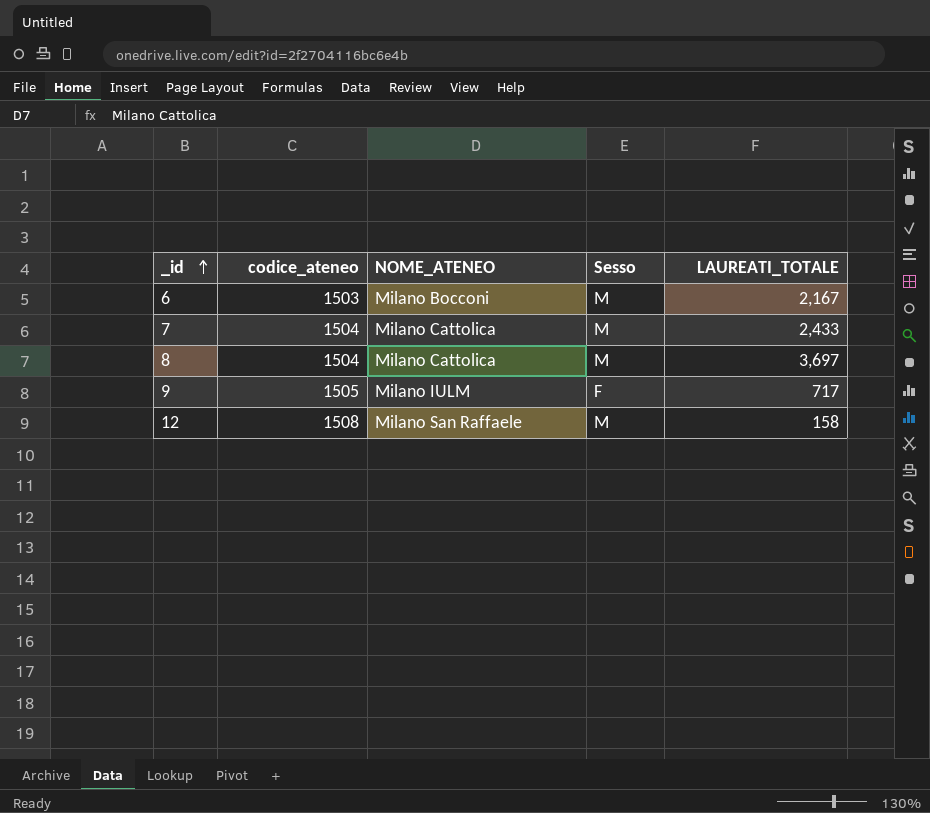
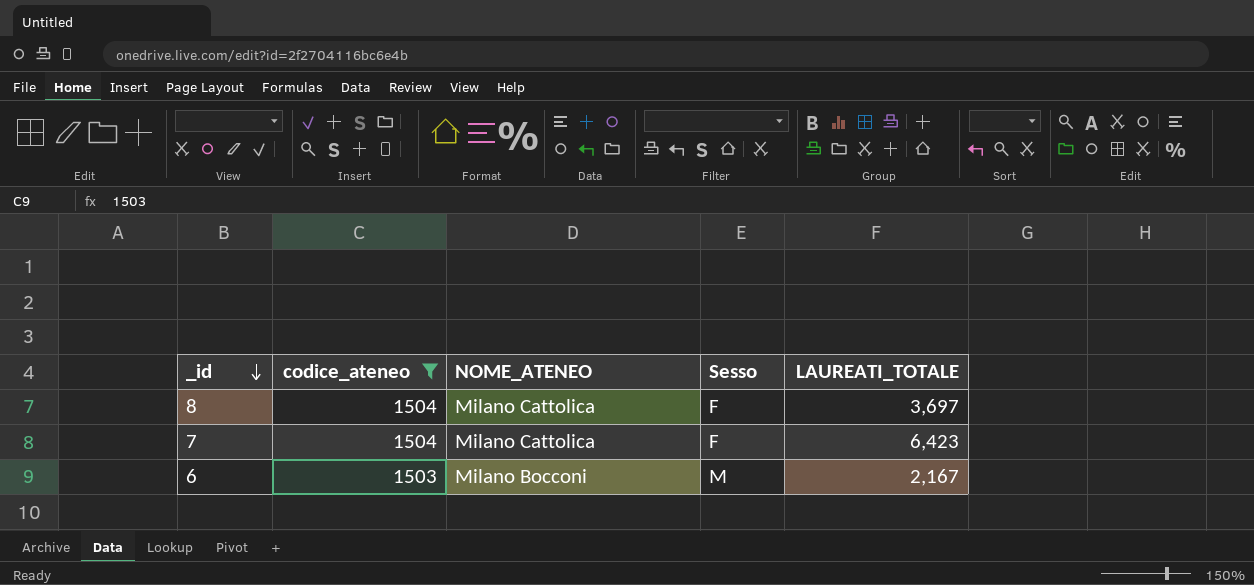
filter: none -> codice_ateneo <= 1504
row order: _id ascending -> _id descending
8 | Sesso: M -> F
7 | Sesso: M -> F
7 | LAUREATI_TOTALE: 2,433 -> 6,423

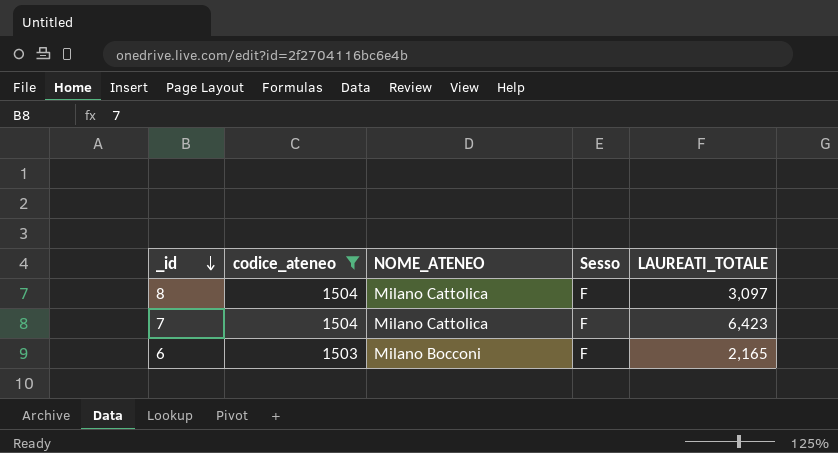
8 | LAUREATI_TOTALE: 3,697 -> 3,097
6 | Sesso: M -> F
6 | LAUREATI_TOTALE: 2,167 -> 2,165

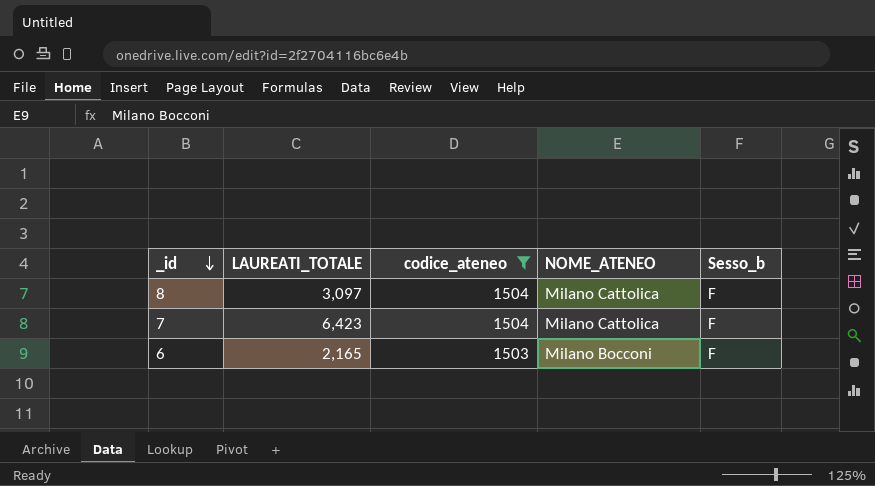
column LAUREATI_TOTALE | position: 5 -> 2
column name: Sesso -> Sesso_b

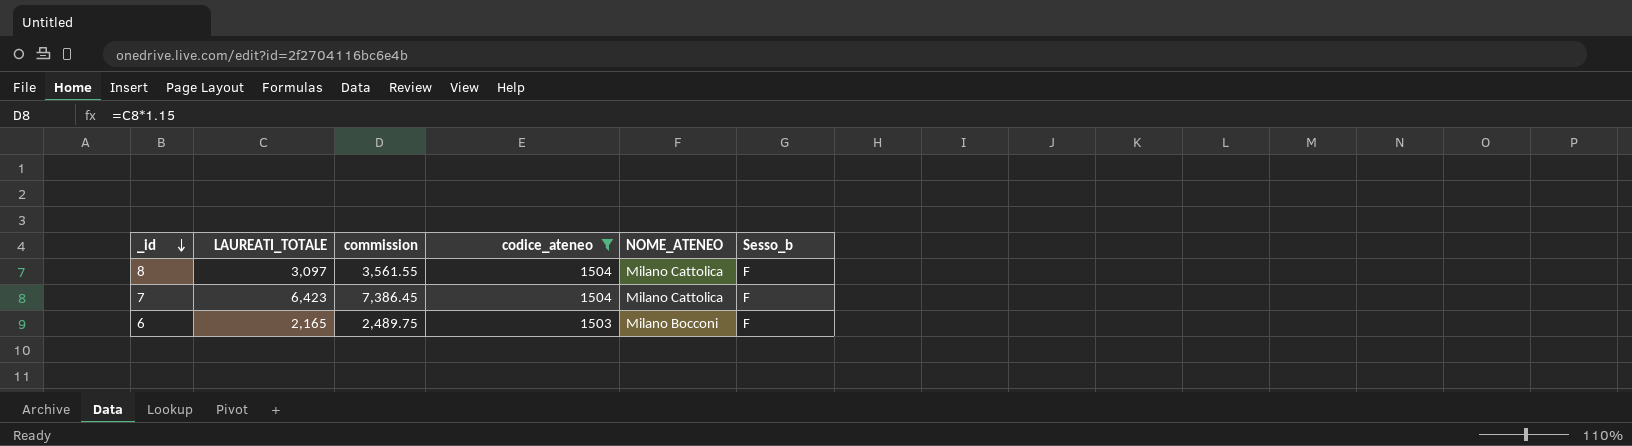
column commission | formula: none -> [LAUREATI_TOTALE] * 1.15

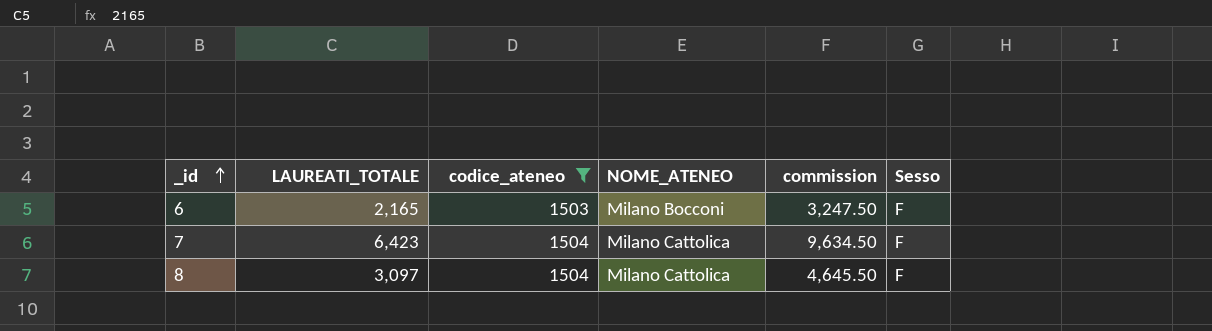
row order: _id descending -> _id ascending
column commission | formula: [LAUREATI_TOTALE] * 1.15 -> [LAUREATI_TOTALE] * 1.5
column commission | position: 3 -> 5
column name: Sesso_b -> Sesso

